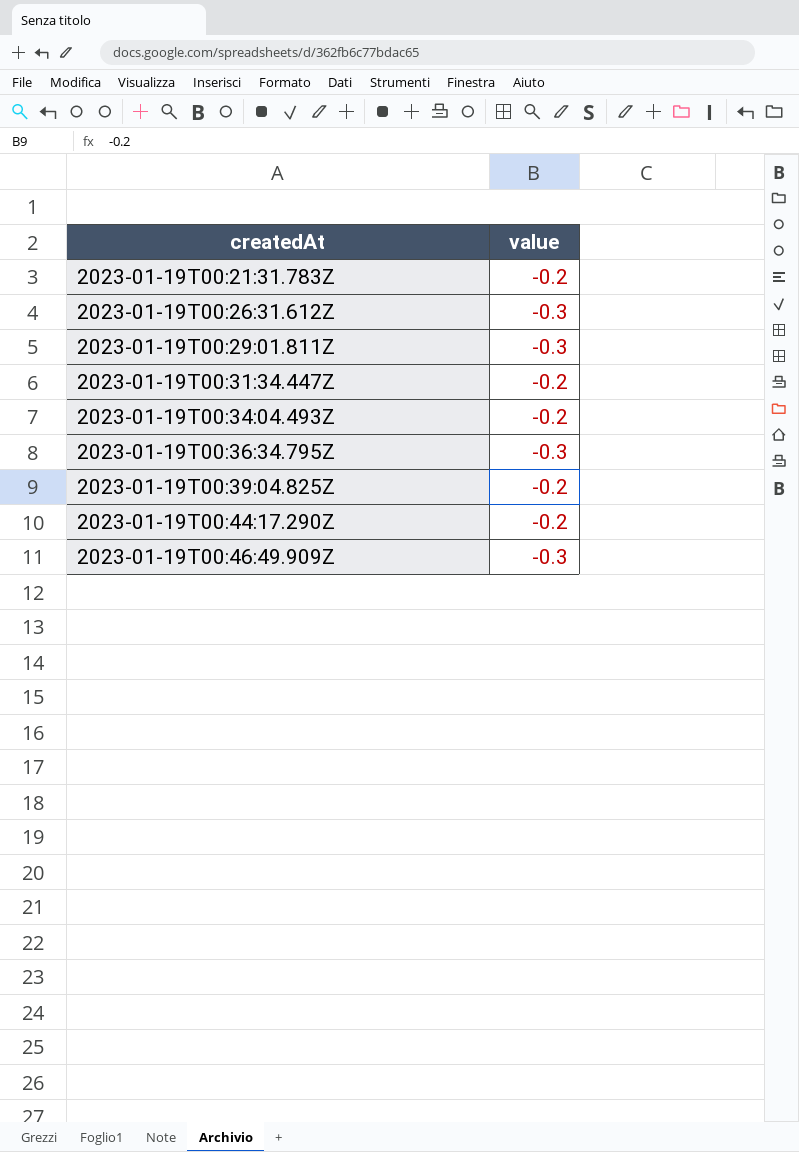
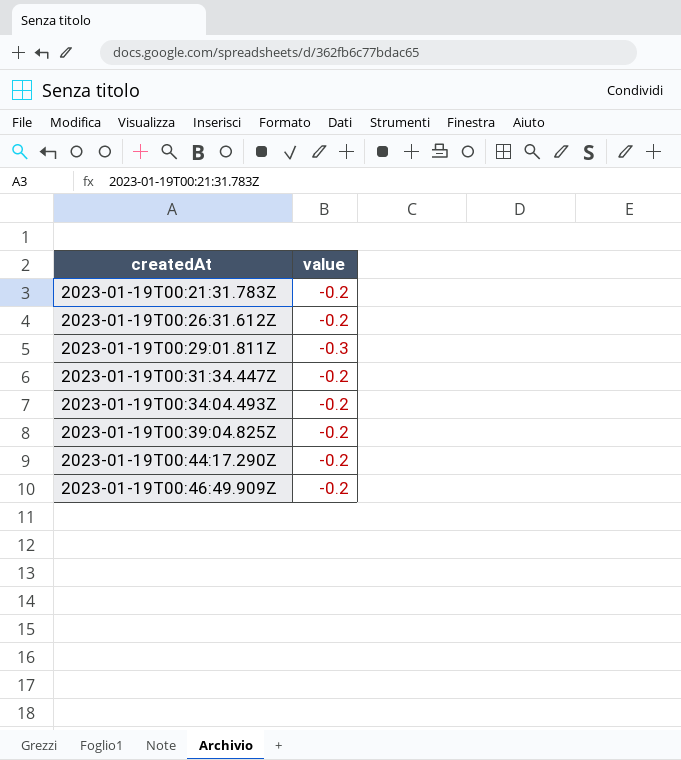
row 2023-01-19T00:36:34.795Z: -0.3 -> none
2023-01-19T00:26:31.612Z | value: -0.3 -> -0.2
2023-01-19T00:46:49.909Z | value: -0.3 -> -0.2

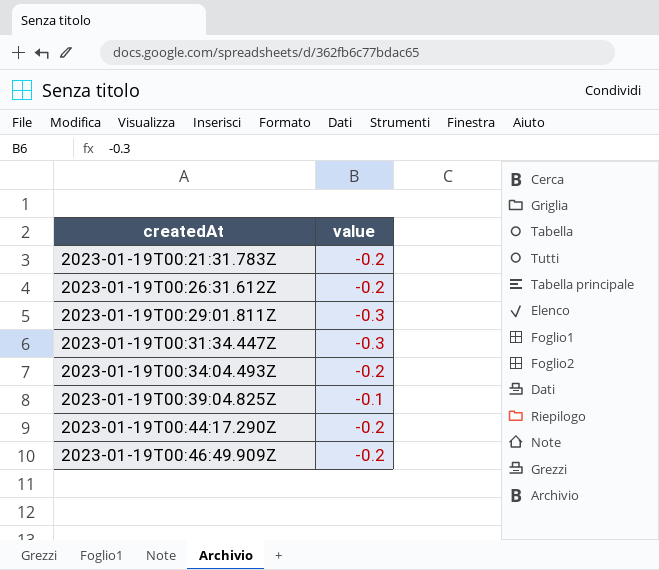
2023-01-19T00:31:34.447Z | value: -0.2 -> -0.3
2023-01-19T00:39:04.825Z | value: -0.2 -> -0.1

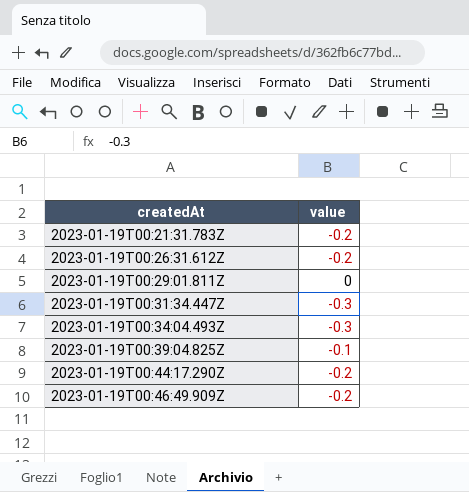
2023-01-19T00:29:01.811Z | value: -0.3 -> 0
2023-01-19T00:34:04.493Z | value: -0.2 -> -0.3

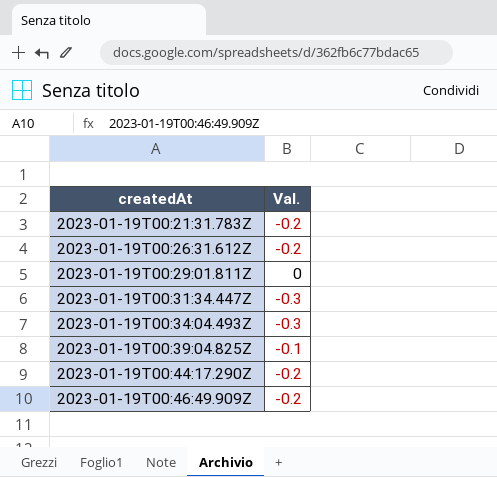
column name: value -> Val.

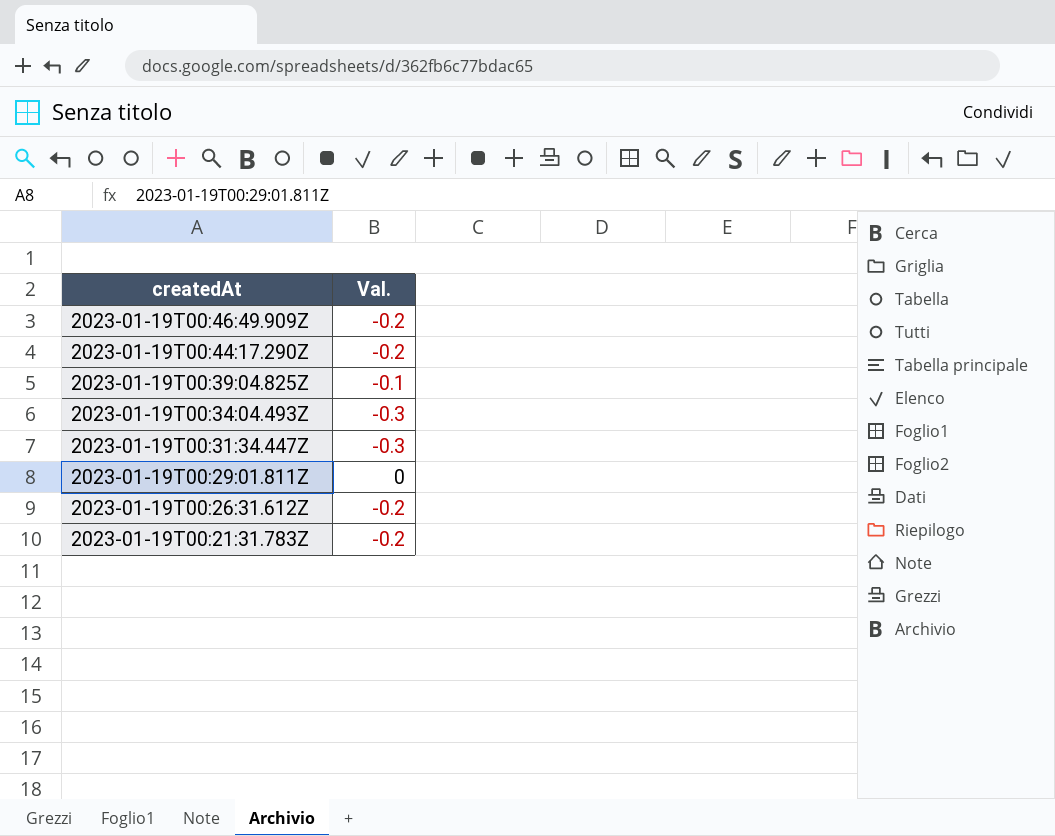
row order: createdAt ascending -> createdAt descending

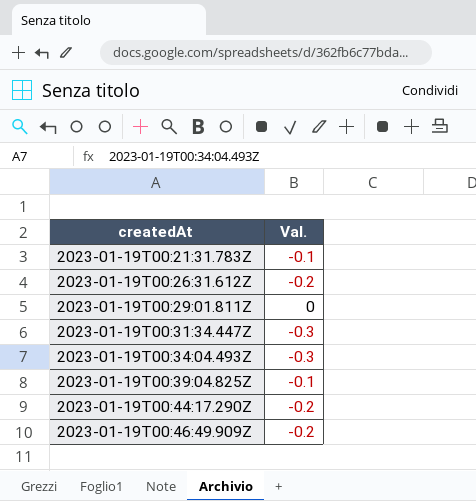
row order: createdAt descending -> createdAt ascending
2023-01-19T00:21:31.783Z | Val.: -0.2 -> -0.1

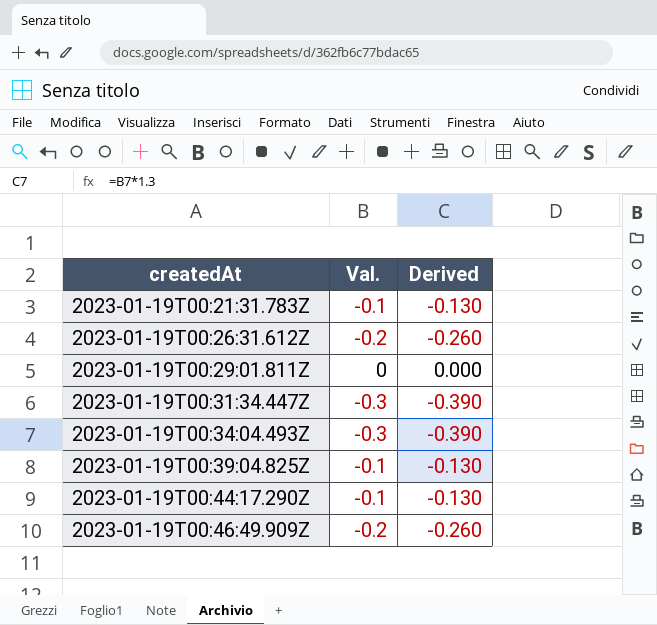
column Derived | formula: none -> [Val.] * 1.3
2023-01-19T00:44:17.290Z | Val.: -0.2 -> -0.1

